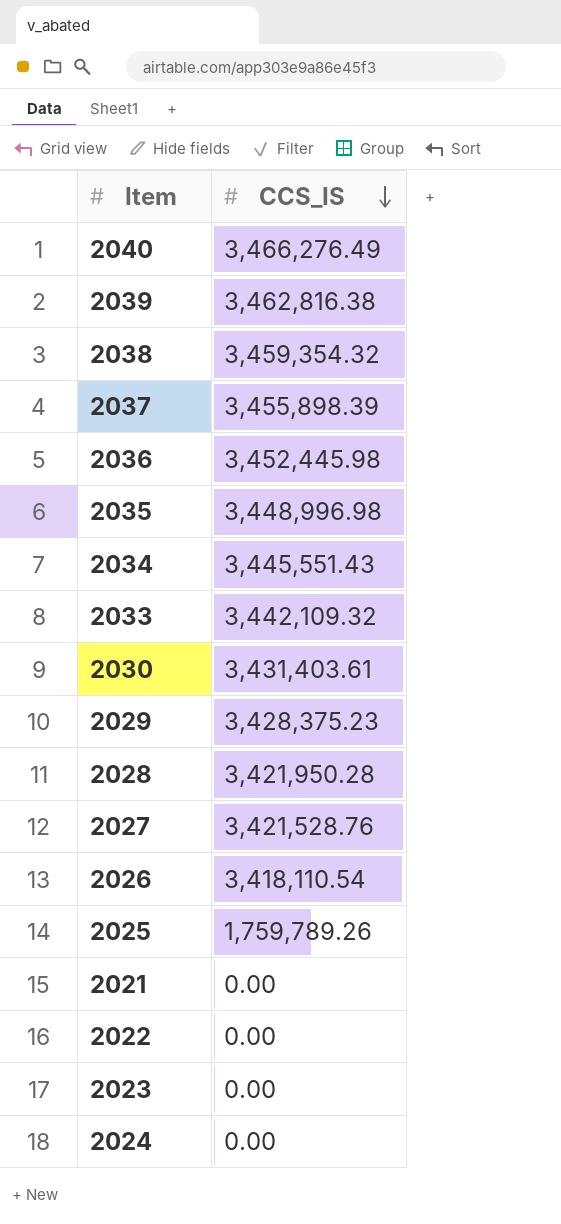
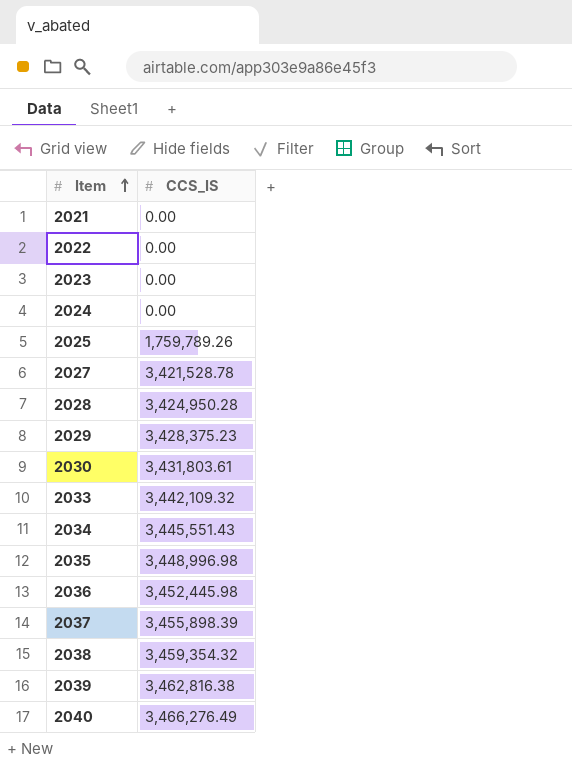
row order: CCS_IS descending -> Item ascending
row 2026: 3,418,110.54 -> none
2027 | CCS_IS: 3,421,528.76 -> 3,421,528.78
2028 | CCS_IS: 3,421,950.28 -> 3,424,950.28
2030 | CCS_IS: 3,431,403.61 -> 3,431,803.61

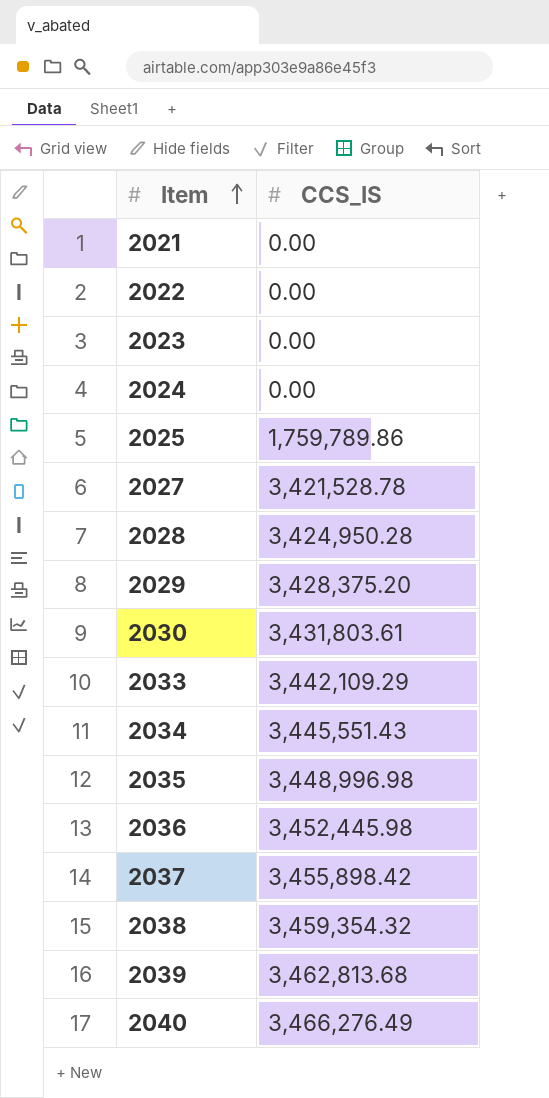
2025 | CCS_IS: 1,759,789.26 -> 1,759,789.86
2029 | CCS_IS: 3,428,375.23 -> 3,428,375.20
2033 | CCS_IS: 3,442,109.32 -> 3,442,109.29
2037 | CCS_IS: 3,455,898.39 -> 3,455,898.42
2039 | CCS_IS: 3,462,816.38 -> 3,462,813.68

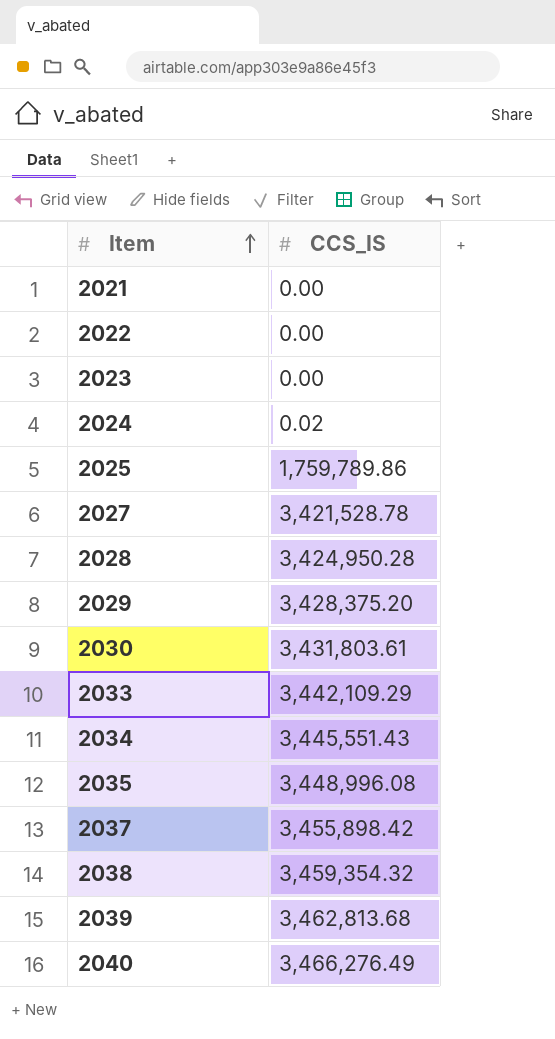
row 2036: 3,452,445.98 -> none
2024 | CCS_IS: 0.00 -> 0.02
2035 | CCS_IS: 3,448,996.98 -> 3,448,996.08

